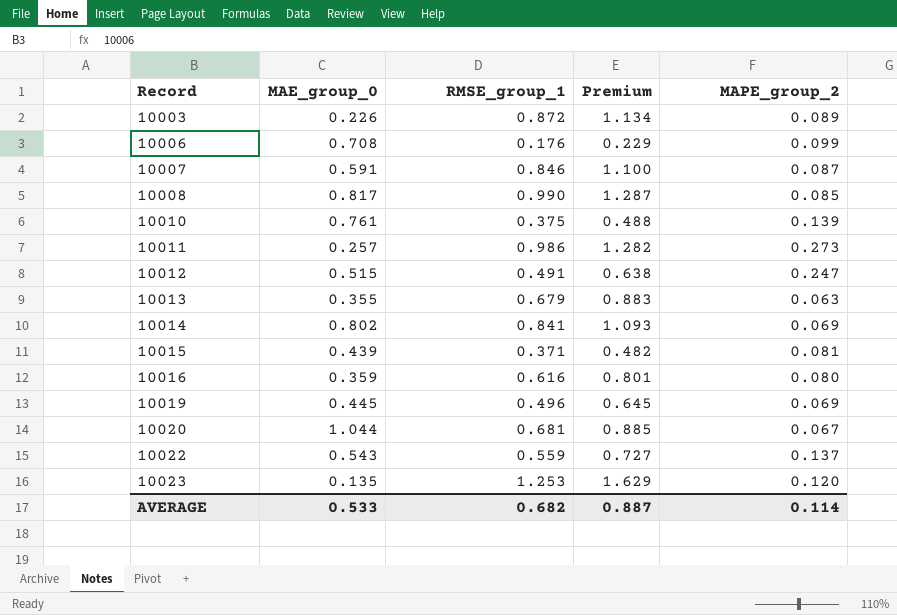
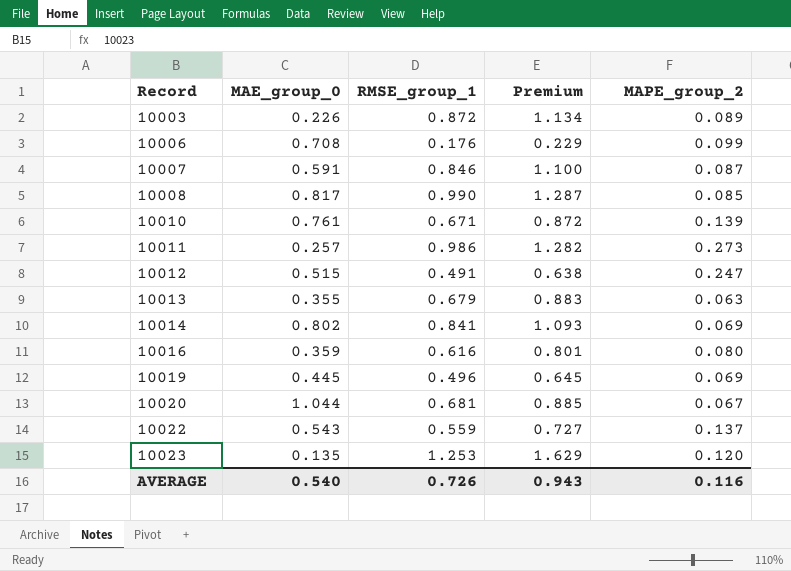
row 10015: 0.439 | 0.371 | 0.482 | 0.081 -> none
10010 | RMSE_group_1: 0.375 -> 0.671
10010 | Premium: 0.488 -> 0.872
AVERAGE | MAE_group_0: 0.533 -> 0.540
AVERAGE | RMSE_group_1: 0.682 -> 0.726
AVERAGE | Premium: 0.887 -> 0.943
AVERAGE | MAPE_group_2: 0.114 -> 0.116

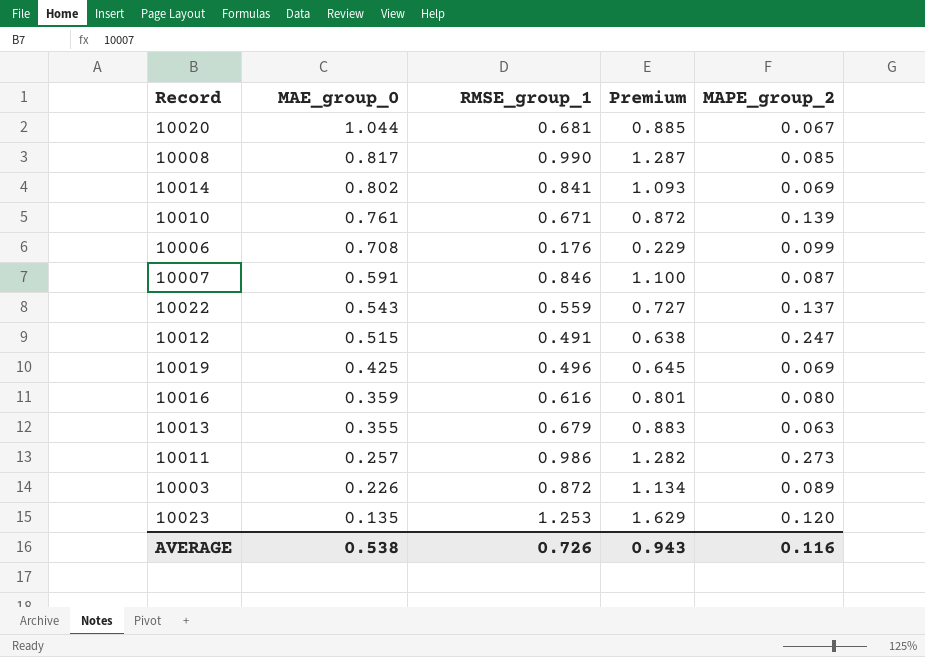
row order: Record ascending -> MAE_group_0 descending
10019 | MAE_group_0: 0.445 -> 0.425
AVERAGE | MAE_group_0: 0.540 -> 0.538

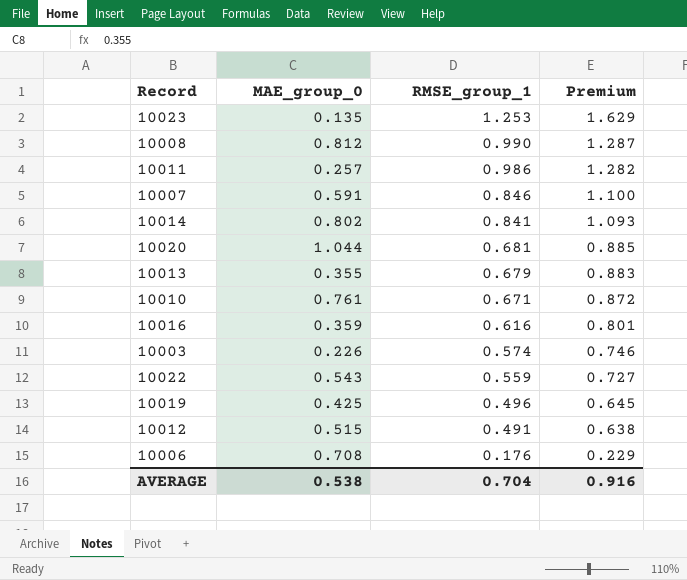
row order: MAE_group_0 descending -> RMSE_group_1 descending
column MAPE_group_2 | position: 5 -> none
10008 | MAE_group_0: 0.817 -> 0.812
10003 | RMSE_group_1: 0.872 -> 0.574
10003 | Premium: 1.134 -> 0.746
AVERAGE | RMSE_group_1: 0.726 -> 0.704
AVERAGE | Premium: 0.943 -> 0.916

